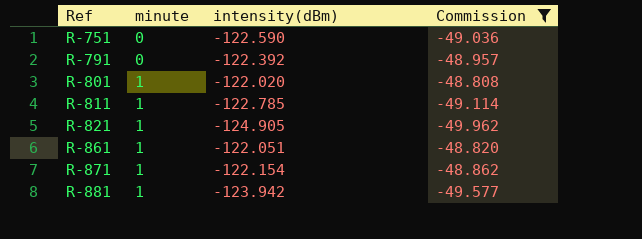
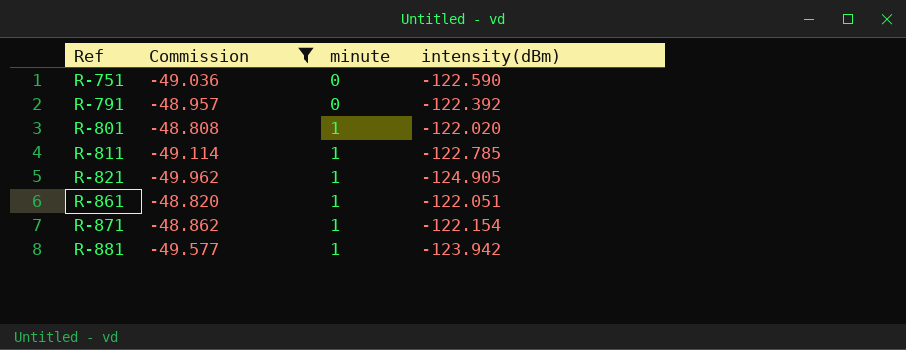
column Commission | position: 4 -> 2

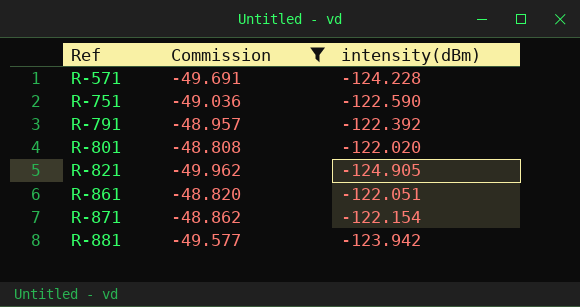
column minute | position: 3 -> none
row R-811: -49.114 | 1 | -122.785 -> none
row R-571: none -> -49.691 | -124.228

